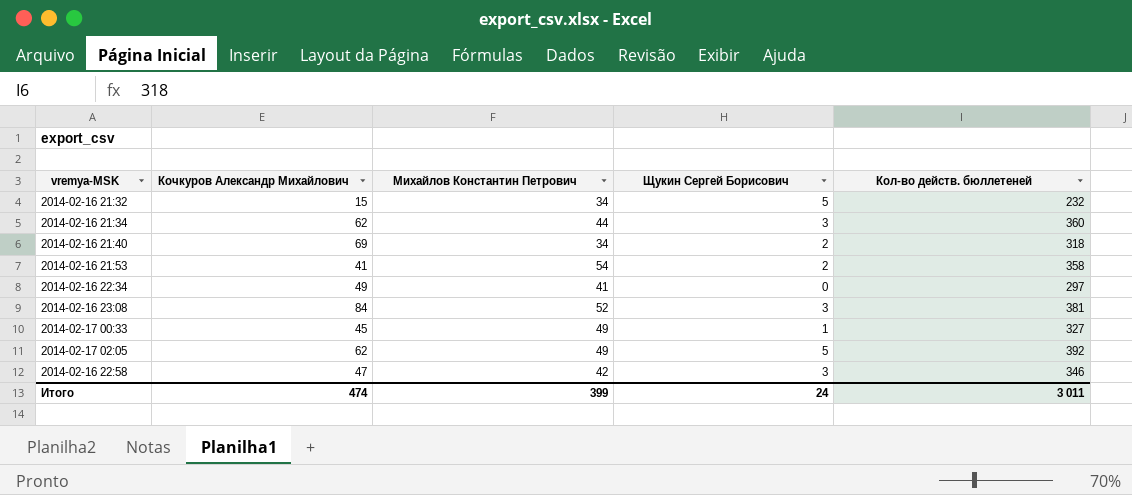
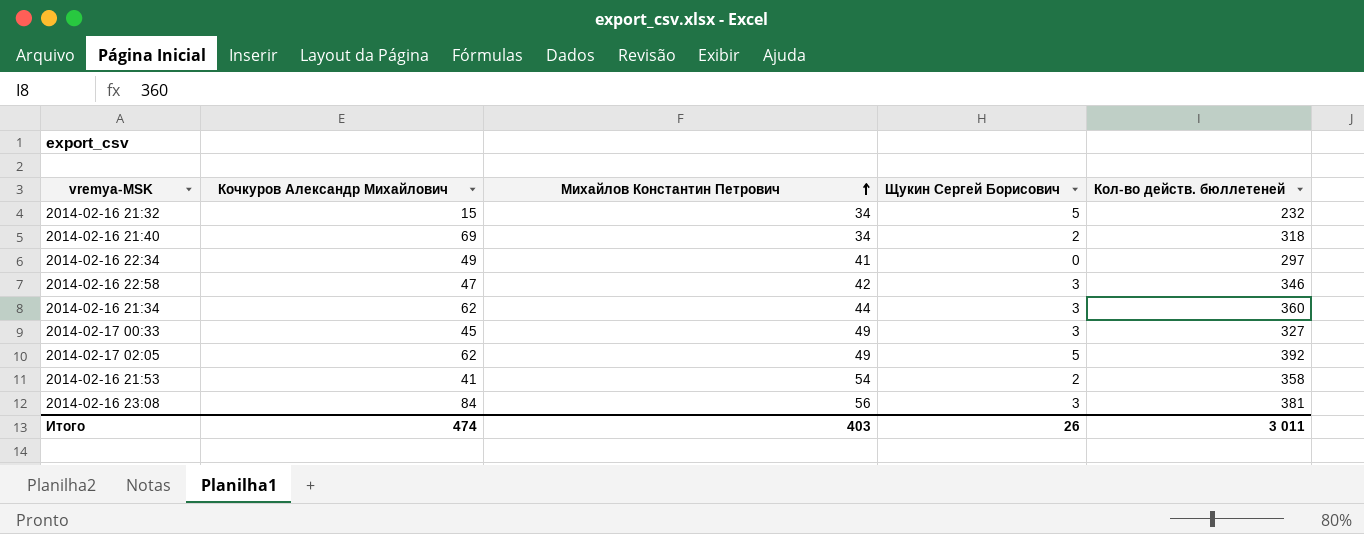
row order: none -> Михайлов Константин Петрович ascending
2014-02-17 00:33 | Щукин Сергей Борисович: 1 -> 3
2014-02-16 23:08 | Михайлов Константин Петрович: 52 -> 56
Итого | Михайлов Константин Петрович: 399 -> 403
Итого | Щукин Сергей Борисович: 24 -> 26

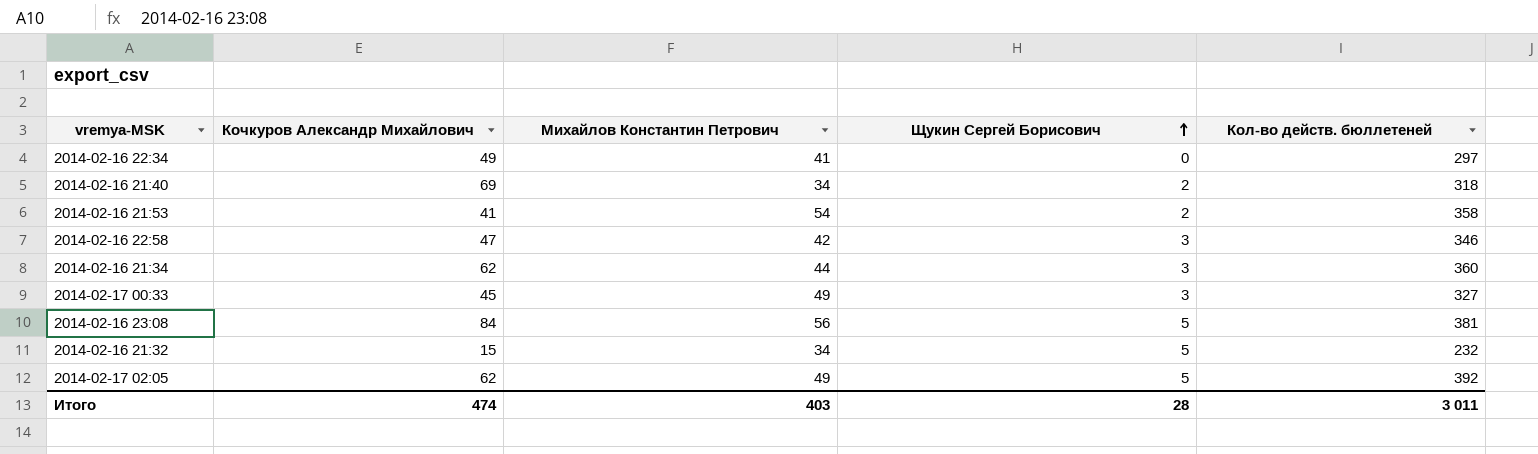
row order: Михайлов Константин Петрович ascending -> Щукин Сергей Борисович ascending
2014-02-16 23:08 | Щукин Сергей Борисович: 3 -> 5
Итого | Щукин Сергей Борисович: 26 -> 28

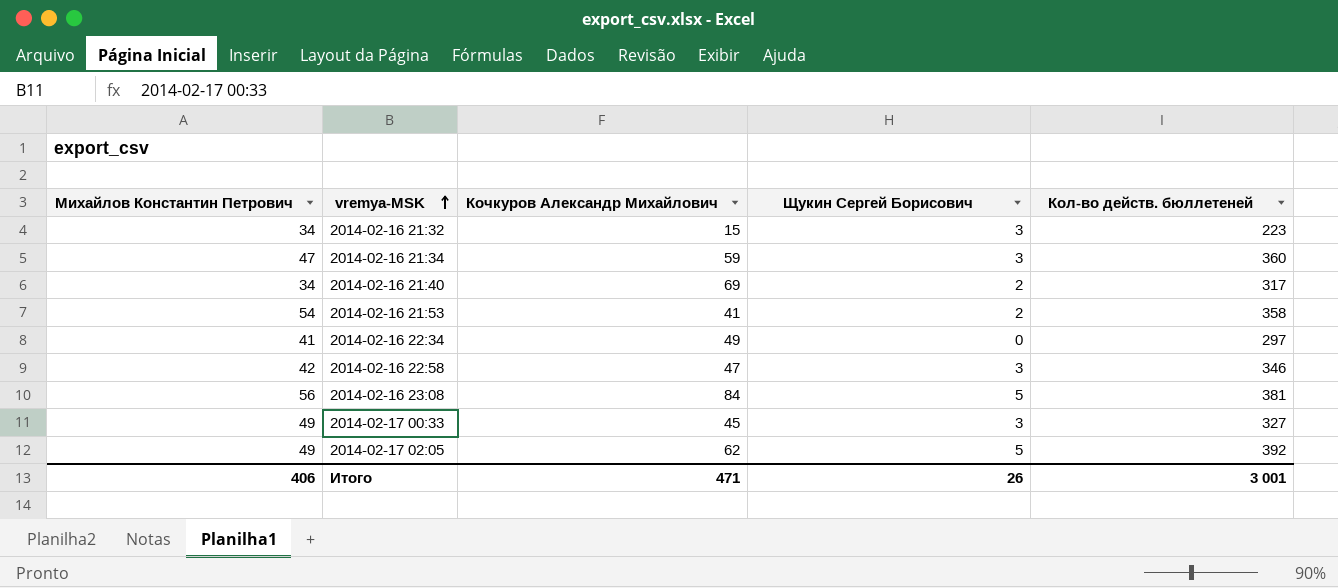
row order: Щукин Сергей Борисович ascending -> vremya-MSK ascending
column Михайлов Константин Петрович | position: 3 -> 1
2014-02-16 21:32 | Щукин Сергей Борисович: 5 -> 3
2014-02-16 21:32 | Кол-во действ. бюллетеней: 232 -> 223
2014-02-16 21:34 | Михайлов Константин Петрович: 44 -> 47
2014-02-16 21:34 | Кочкуров Александр Михайлович: 62 -> 59
2014-02-16 21:40 | Кол-во действ. бюллетеней: 318 -> 317
Итого | Михайлов Константин Петрович: 403 -> 406
Итого | Кочкуров Александр Михайлович: 474 -> 471
Итого | Щукин Сергей Борисович: 28 -> 26
Итого | Кол-во действ. бюллетеней: 3 011 -> 3 001

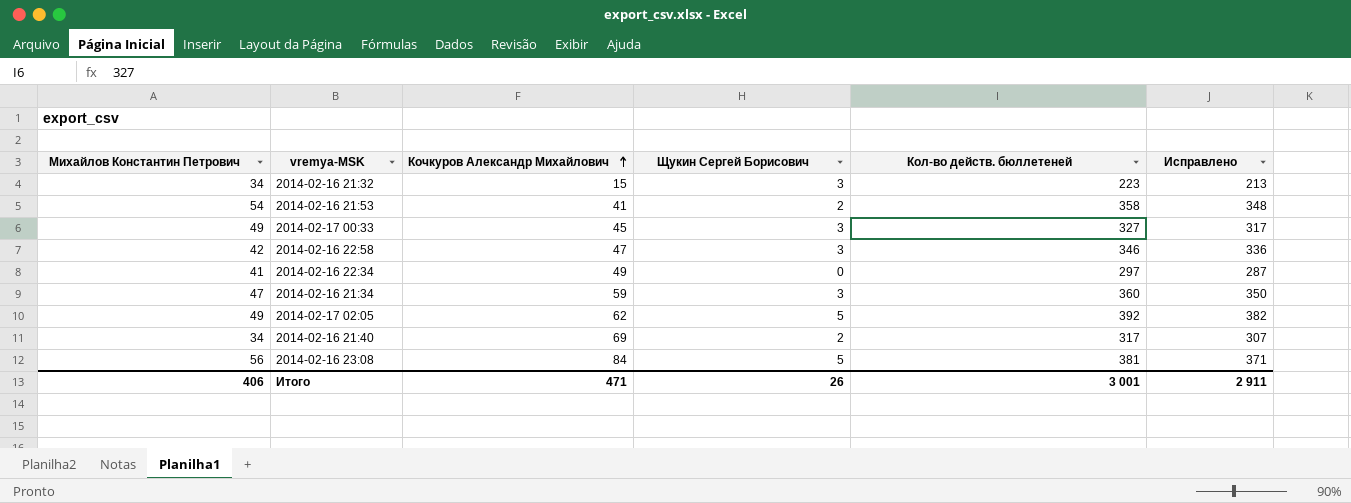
row order: vremya-MSK ascending -> Кочкуров Александр Михайлович ascending
column Исправлено | formula: none -> [Кол-во действ. бюллетеней] - 10

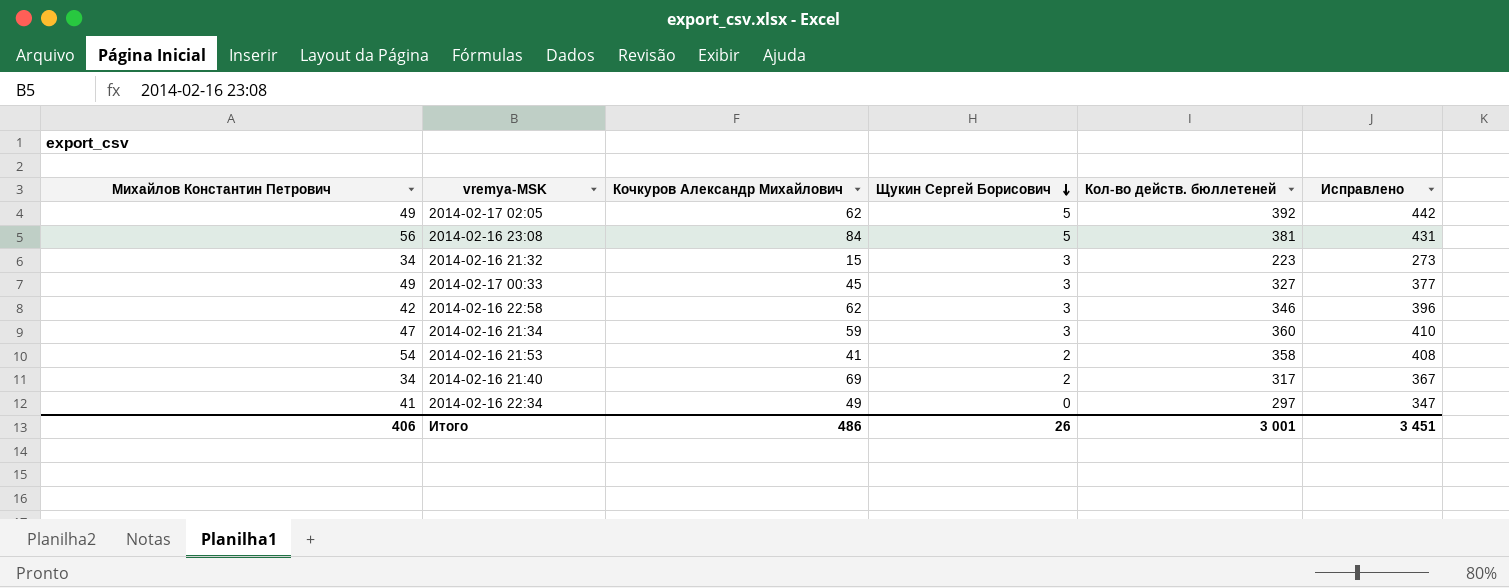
row order: Кочкуров Александр Михайлович ascending -> Щукин Сергей Борисович descending
column Исправлено | formula: [Кол-во действ. бюллетеней] - 10 -> [Кол-во действ. бюллетеней] + 50
2014-02-16 22:58 | Кочкуров Александр Михайлович: 47 -> 62
Итого | Кочкуров Александр Михайлович: 471 -> 486
Итого | Исправлено: 2 911 -> 3 451

